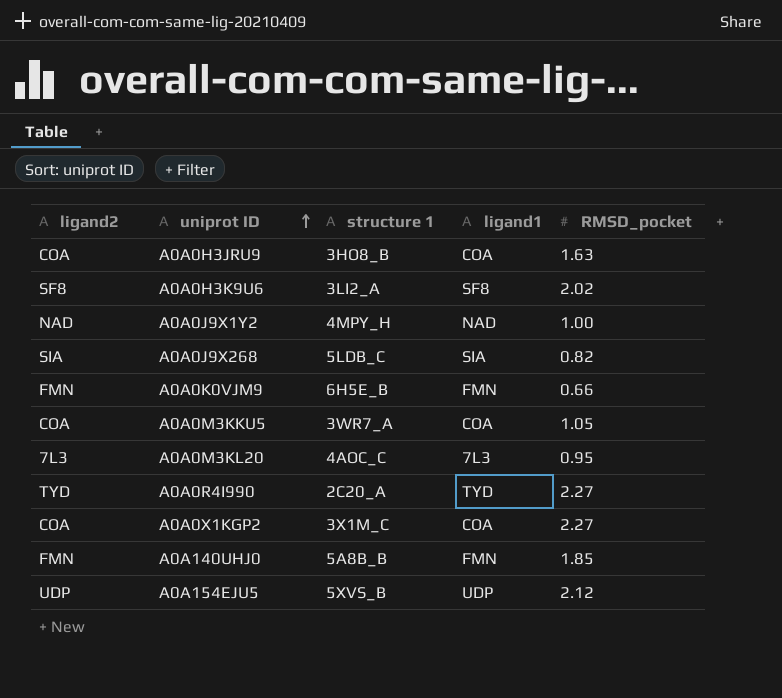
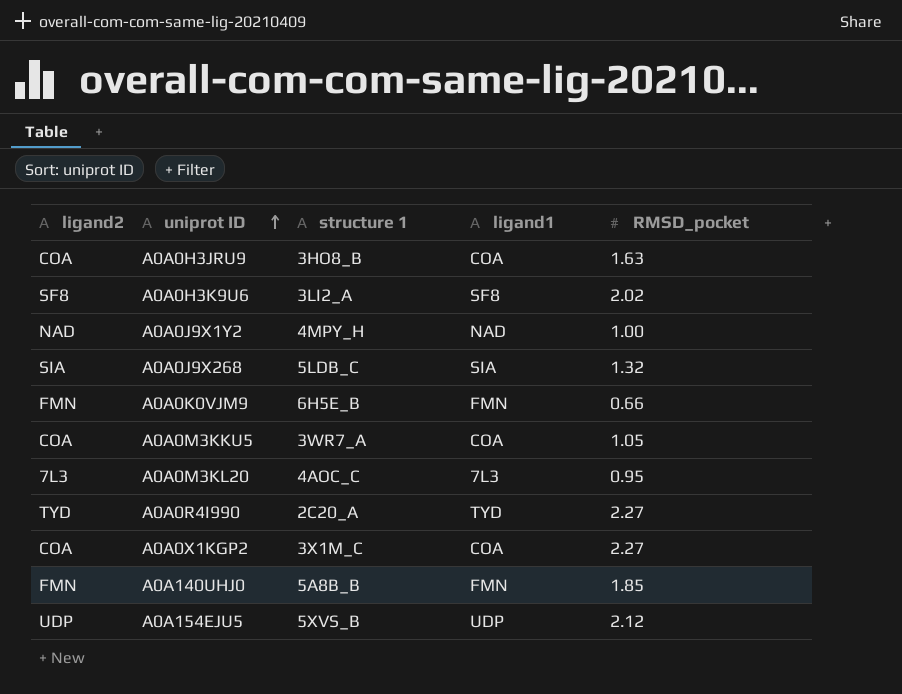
A0A0J9X268 | RMSD_pocket: 0.82 -> 1.32

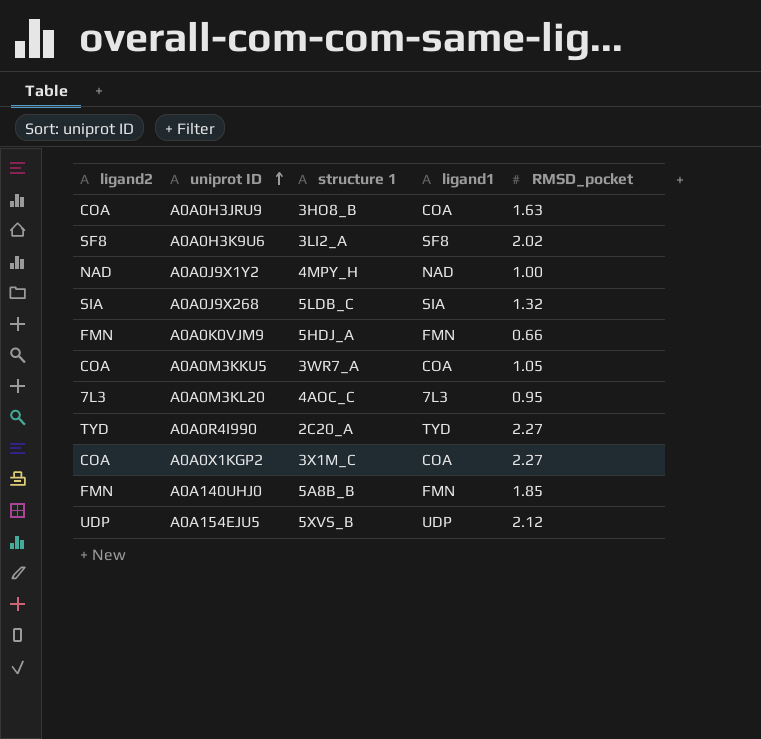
A0A0K0VJM9 | structure 1: 6H5E_B -> 5HDJ_A

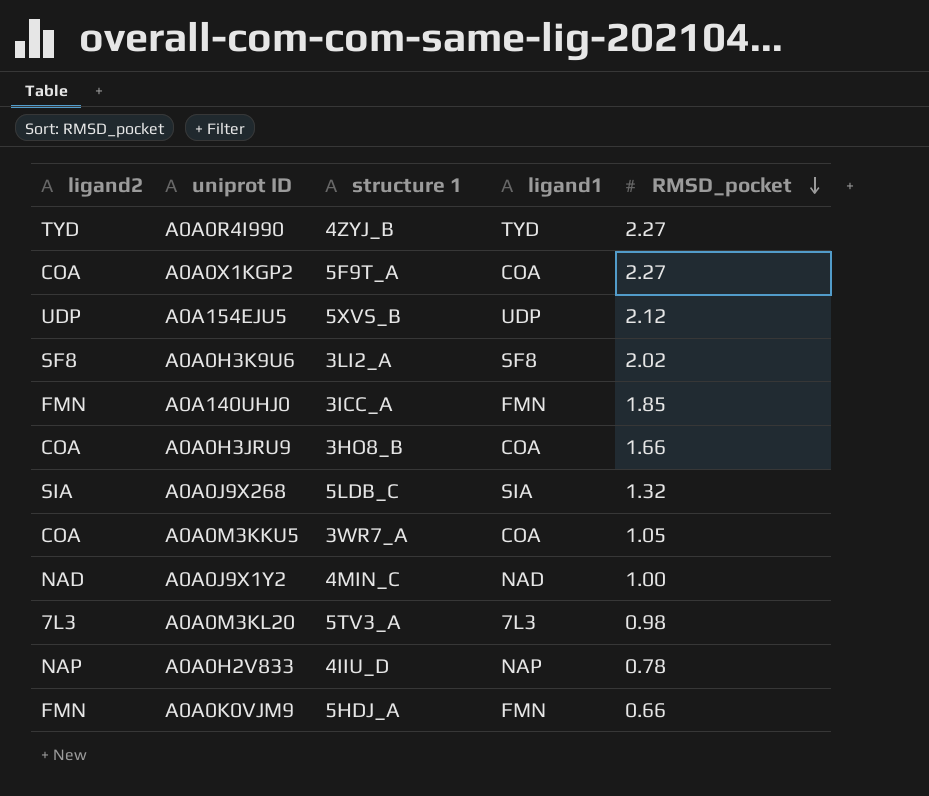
row order: uniprot ID ascending -> RMSD_pocket descending
A0A0R4I990 | structure 1: 2C20_A -> 4ZYJ_B
A0A0X1KGP2 | structure 1: 3X1M_C -> 5F9T_A
A0A140UHJ0 | structure 1: 5A8B_B -> 3ICC_A
A0A0H3JRU9 | RMSD_pocket: 1.63 -> 1.66
A0A0J9X1Y2 | structure 1: 4MPY_H -> 4MIN_C
A0A0M3KL20 | structure 1: 4AOC_C -> 5TV3_A
A0A0M3KL20 | RMSD_pocket: 0.95 -> 0.98
row A0A0H2V833: none -> NAP | 4IIU_D | NAP | 0.78

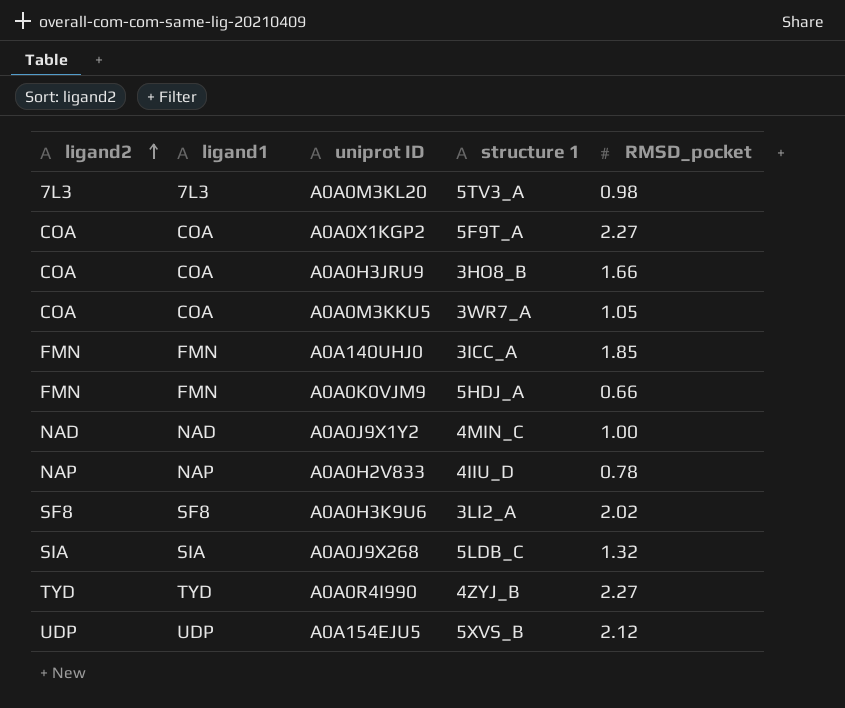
row order: RMSD_pocket descending -> ligand2 ascending
column ligand1 | position: 4 -> 2

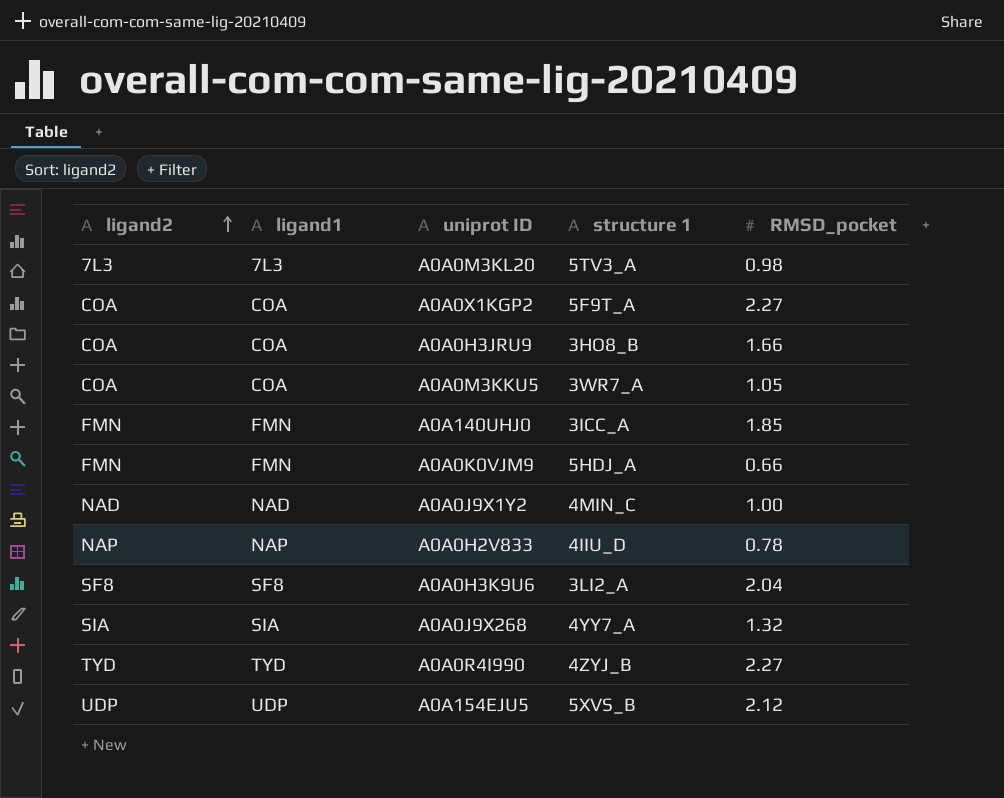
A0A0H3K9U6 | RMSD_pocket: 2.02 -> 2.04
A0A0J9X268 | structure 1: 5LDB_C -> 4YY7_A

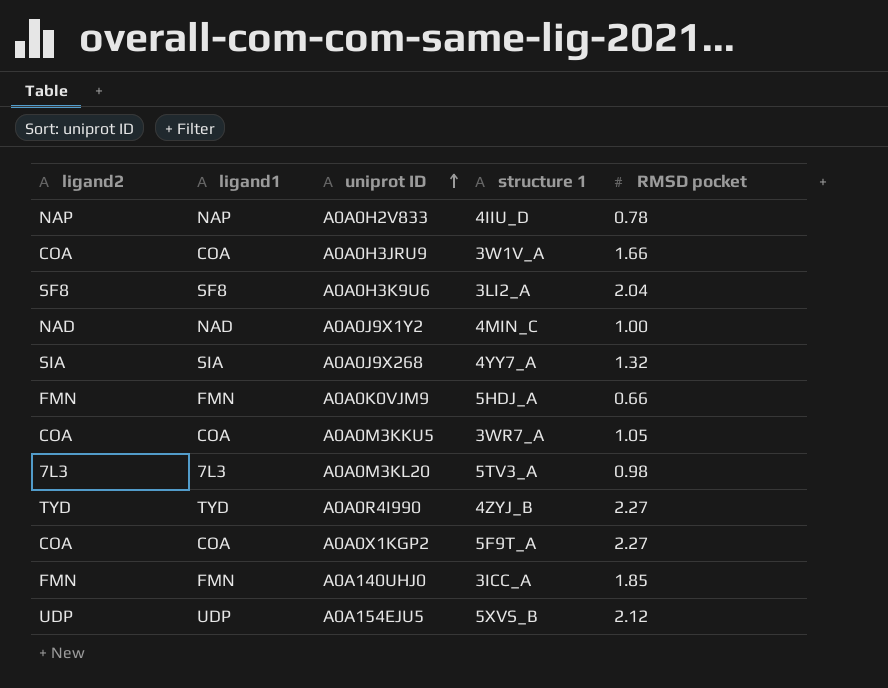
row order: ligand2 ascending -> uniprot ID ascending
column name: RMSD_pocket -> RMSD pocket
A0A0H3JRU9 | structure 1: 3HO8_B -> 3W1V_A

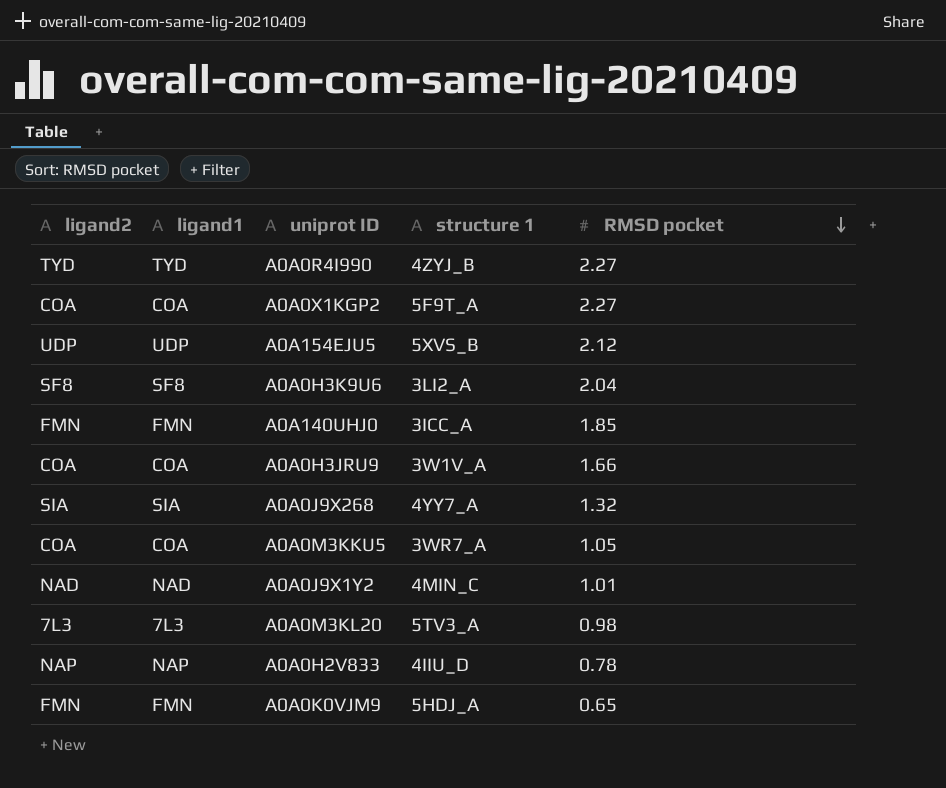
row order: uniprot ID ascending -> RMSD pocket descending
A0A0J9X1Y2 | RMSD pocket: 1.00 -> 1.01
A0A0K0VJM9 | RMSD pocket: 0.66 -> 0.65

